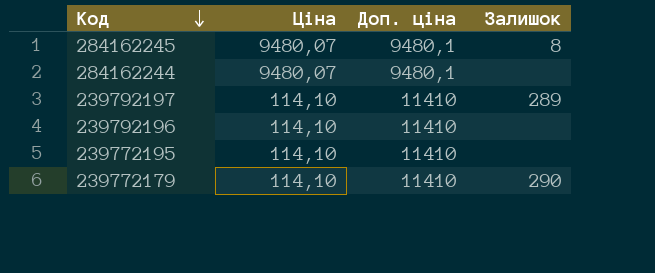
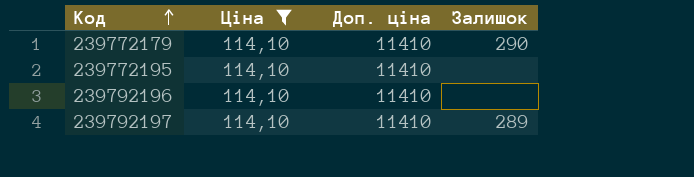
filter: none -> Ціна = 114,10
row order: Код descending -> Код ascending

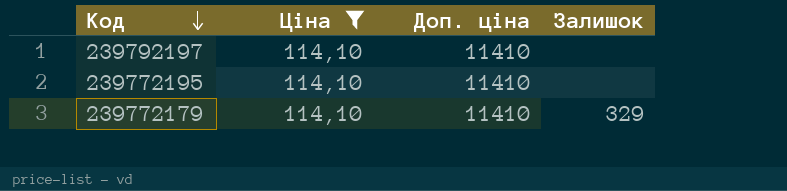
row order: Код ascending -> Код descending
row 239792196: 114,10 | 11410 | none -> none
239792197 | Залишок: 289 -> none
239772179 | Залишок: 290 -> 329

